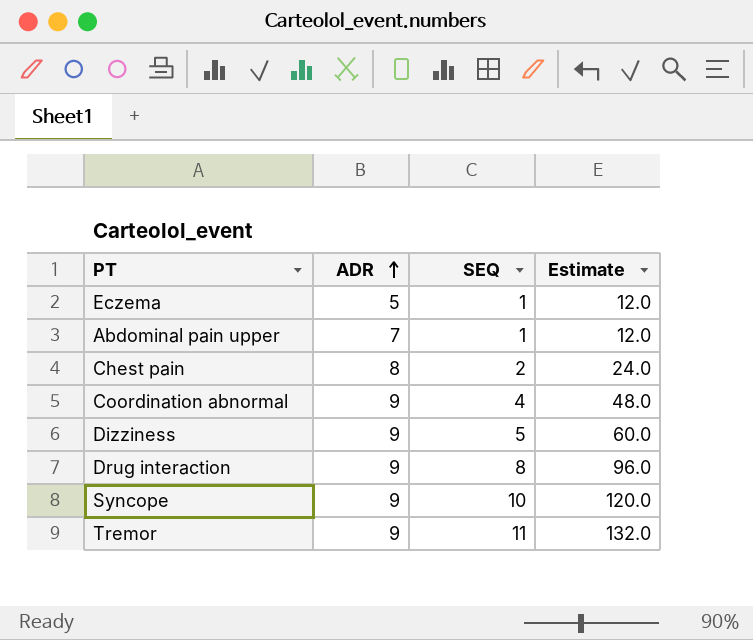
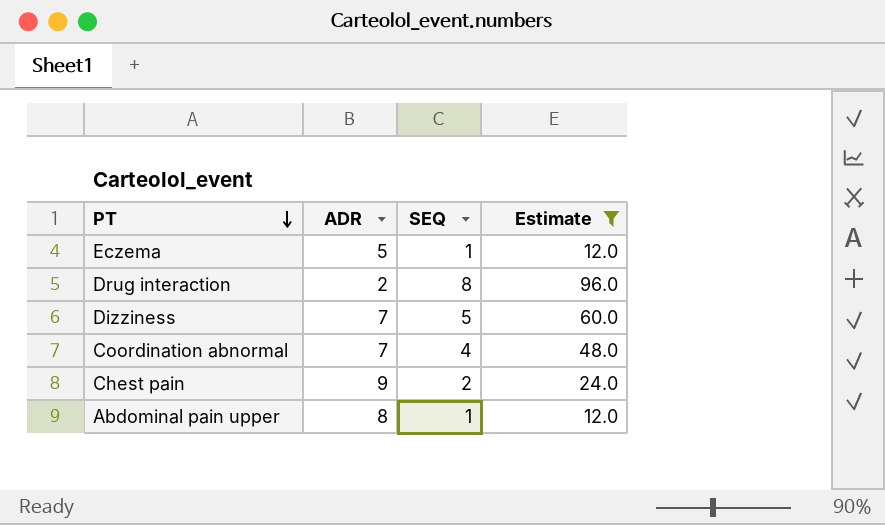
filter: none -> Estimate <= 96.0
row order: ADR ascending -> PT descending
Drug interaction | ADR: 9 -> 2
Dizziness | ADR: 9 -> 7
Coordination abnormal | ADR: 9 -> 7
Chest pain | ADR: 8 -> 9
Abdominal pain upper | ADR: 7 -> 8

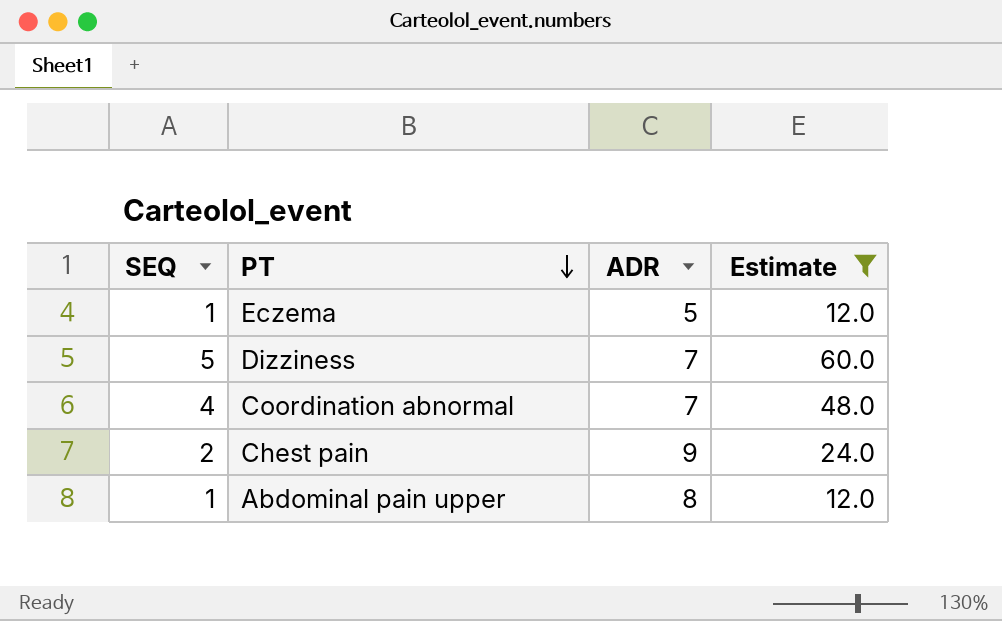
column SEQ | position: 3 -> 1
row Drug interaction: 2 | 8 | 96.0 -> none

